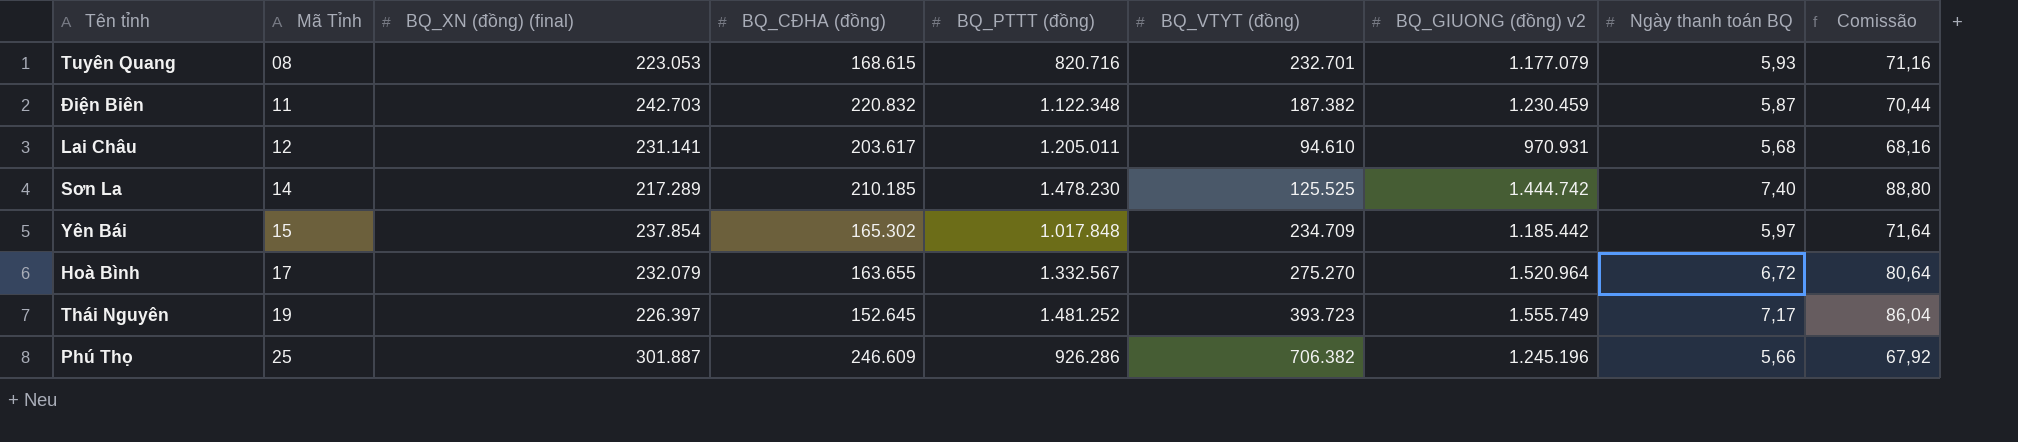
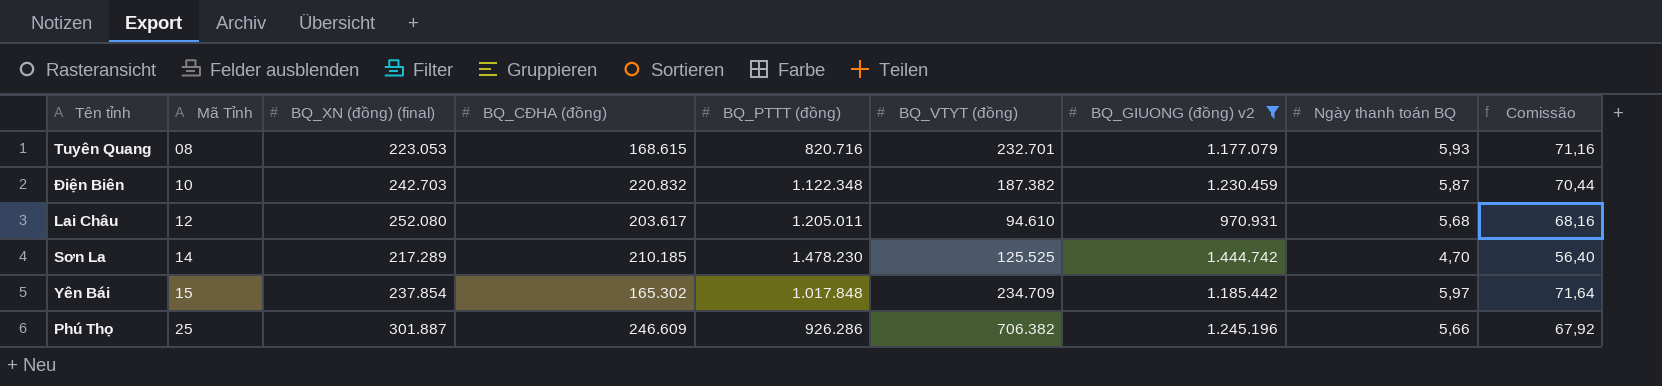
filter: none -> BQ_GIUONG (đồng) v2 <= 1.444.742
Điện Biên | Mã Tỉnh: 11 -> 10
Lai Châu | BQ_XN (đồng) (final): 231.141 -> 252.080
Sơn La | Ngày thanh toán BQ: 7,40 -> 4,70
Sơn La | Comissão: 88,80 -> 56,40

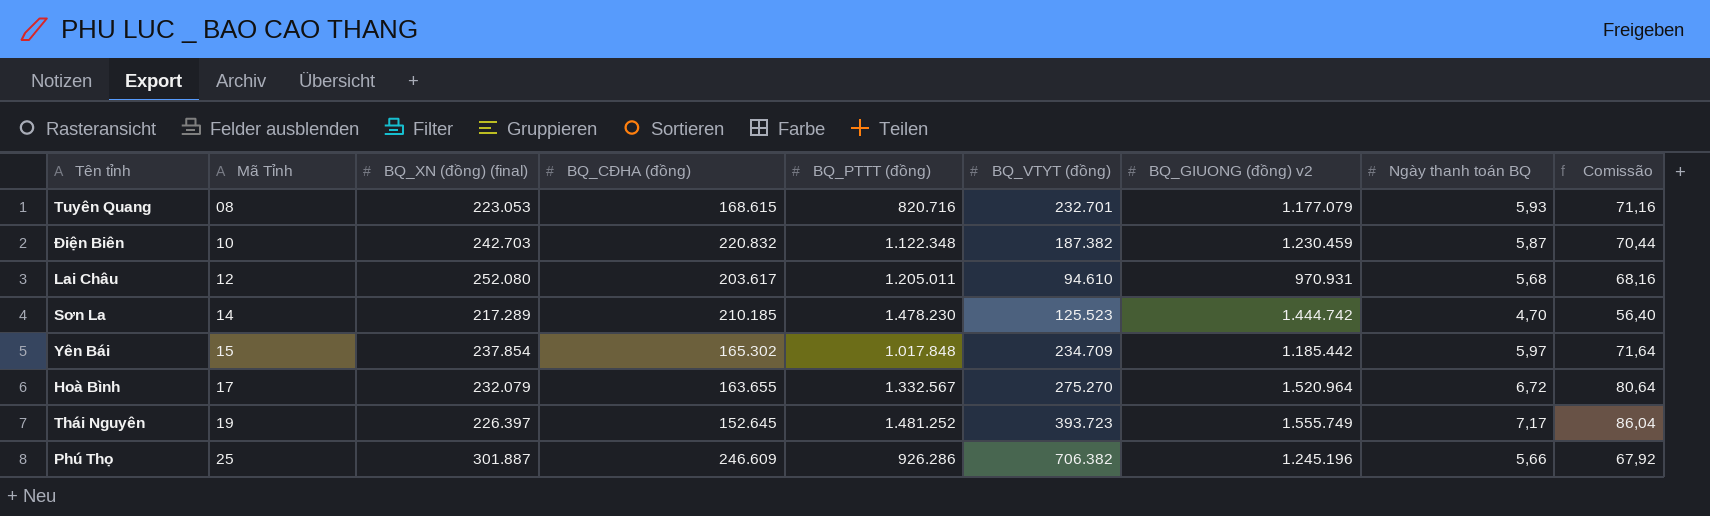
filter: BQ_GIUONG (đồng) v2 <= 1.444.742 -> none
Sơn La | BQ_VTYT (đồng): 125.525 -> 125.523

